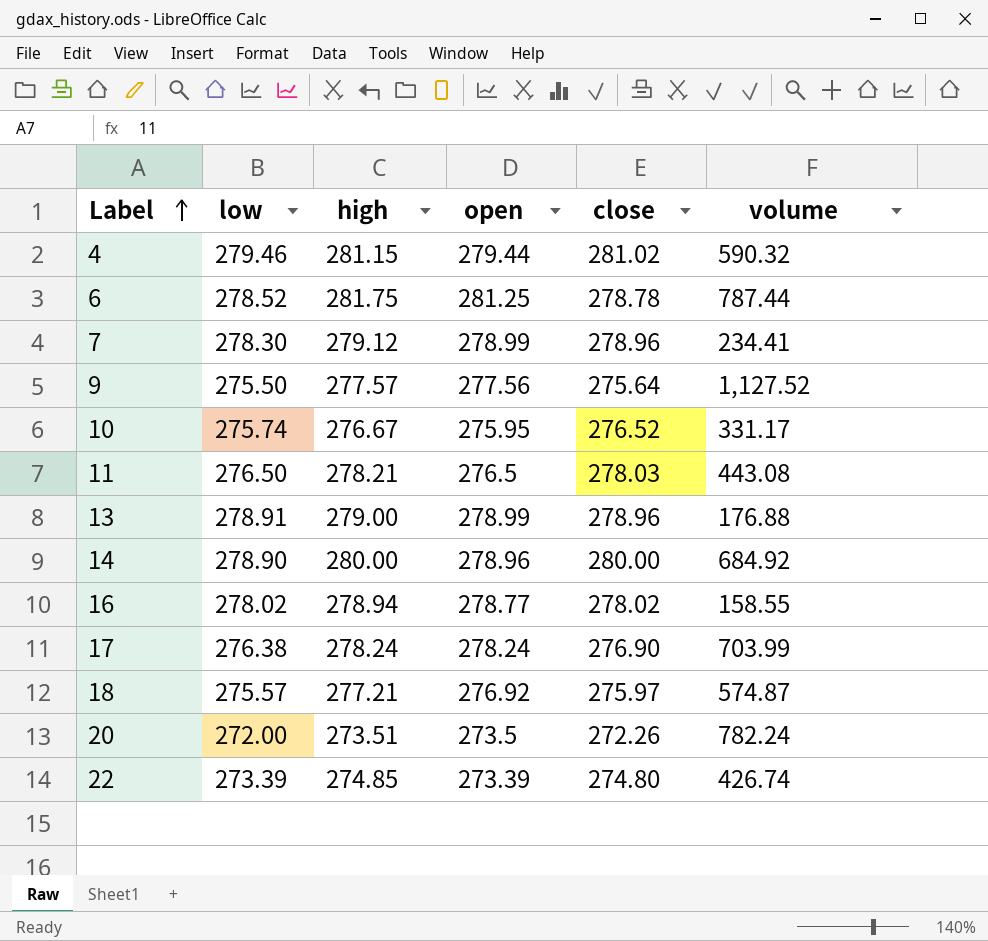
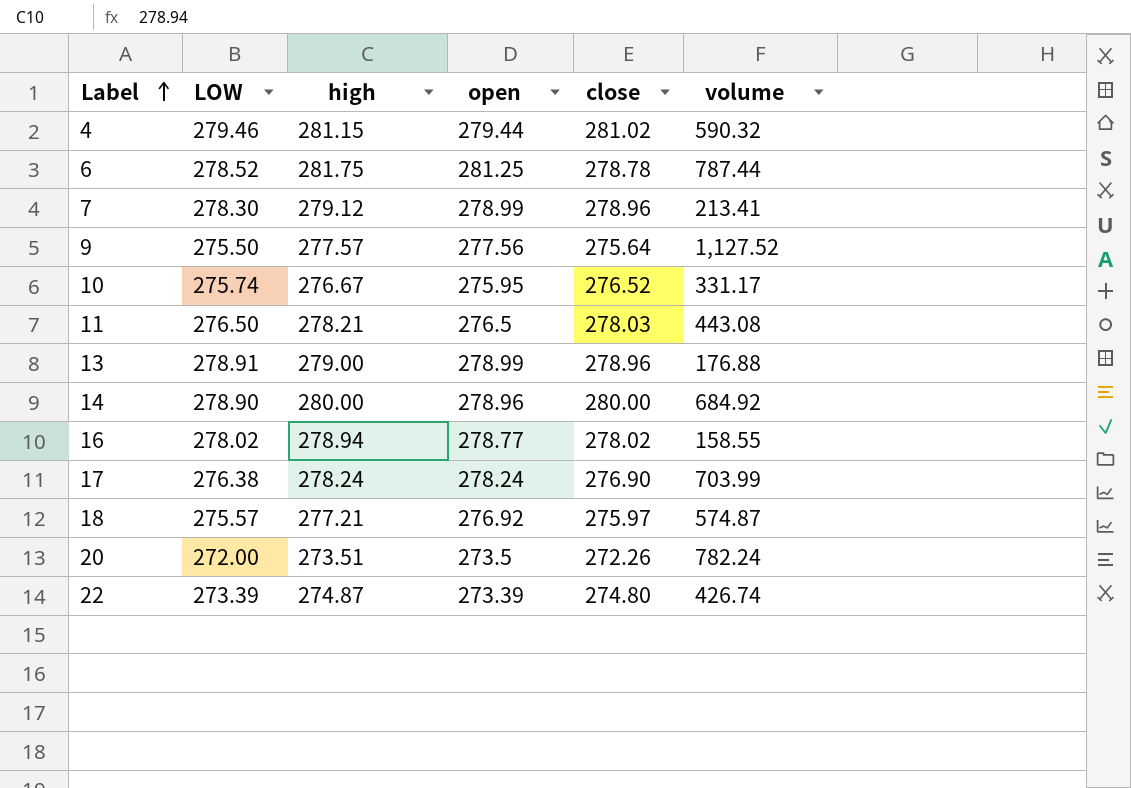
column name: low -> LOW
7 | volume: 234.41 -> 213.41
22 | high: 274.85 -> 274.87

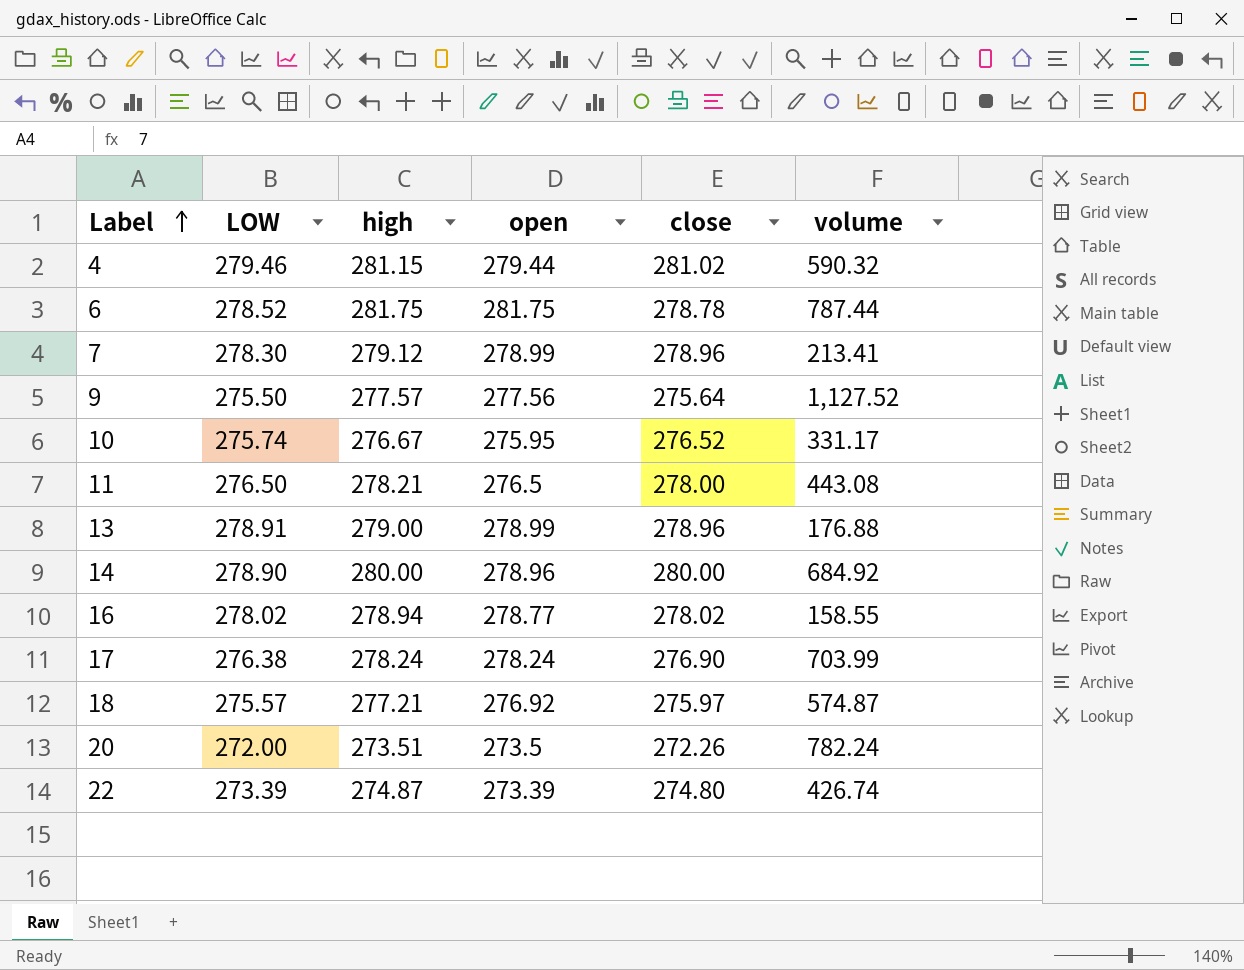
6 | open: 281.25 -> 281.75
11 | close: 278.03 -> 278.00

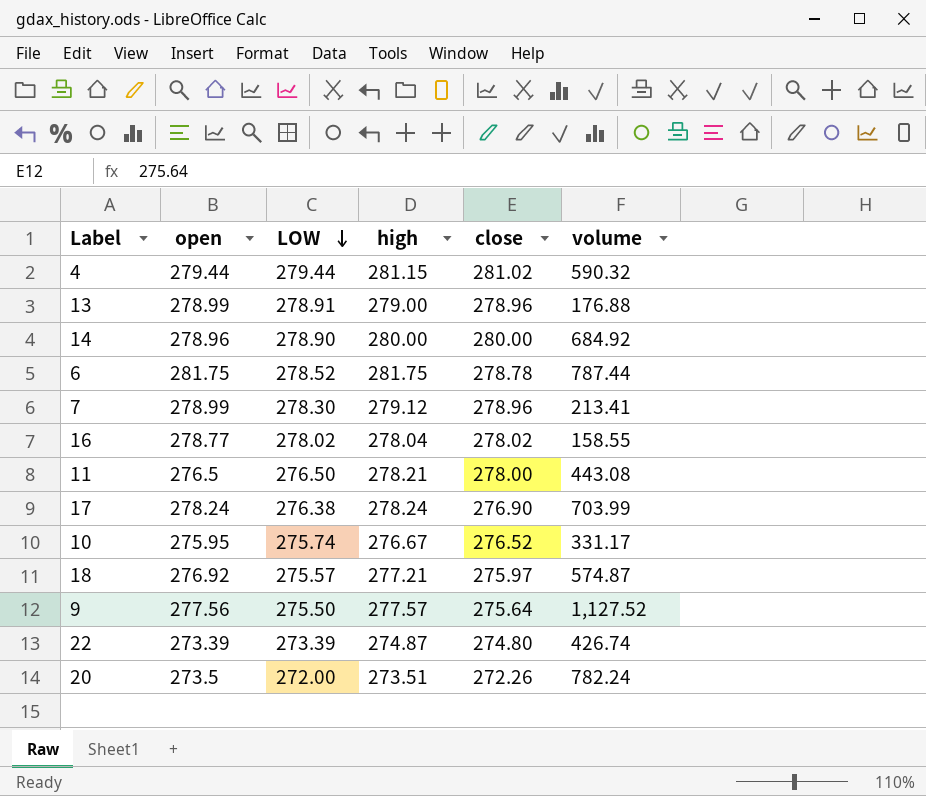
row order: Label ascending -> LOW descending
column open | position: 4 -> 2
4 | LOW: 279.46 -> 279.44
16 | high: 278.94 -> 278.04

